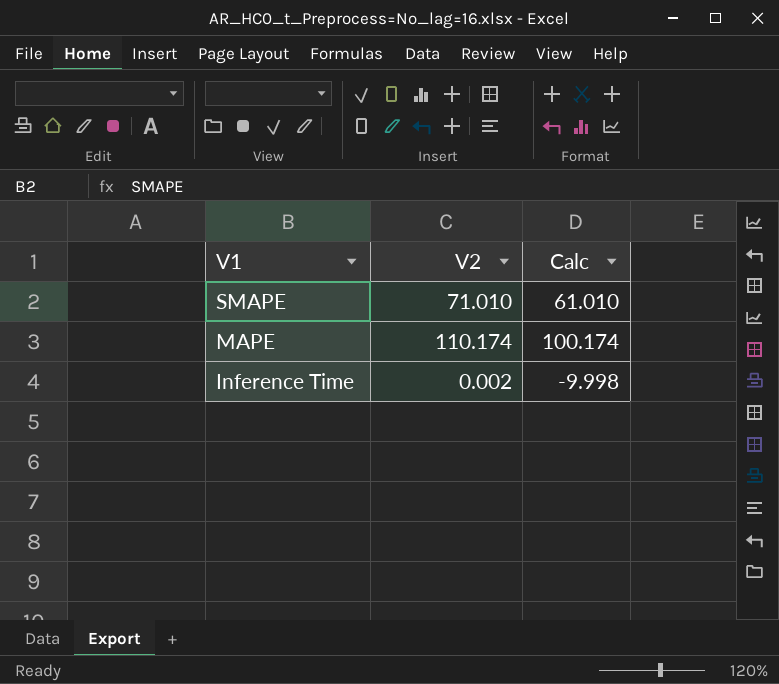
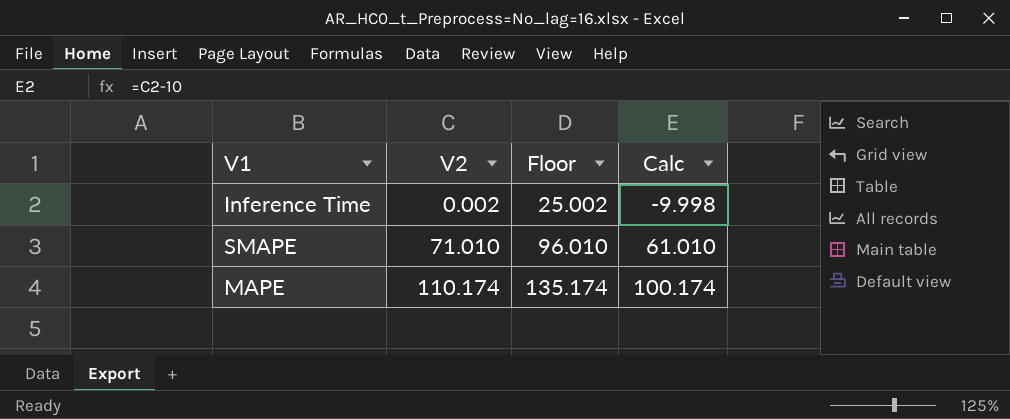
row order: V1 descending -> V2 ascending
column Floor | formula: none -> [V2] + 25

